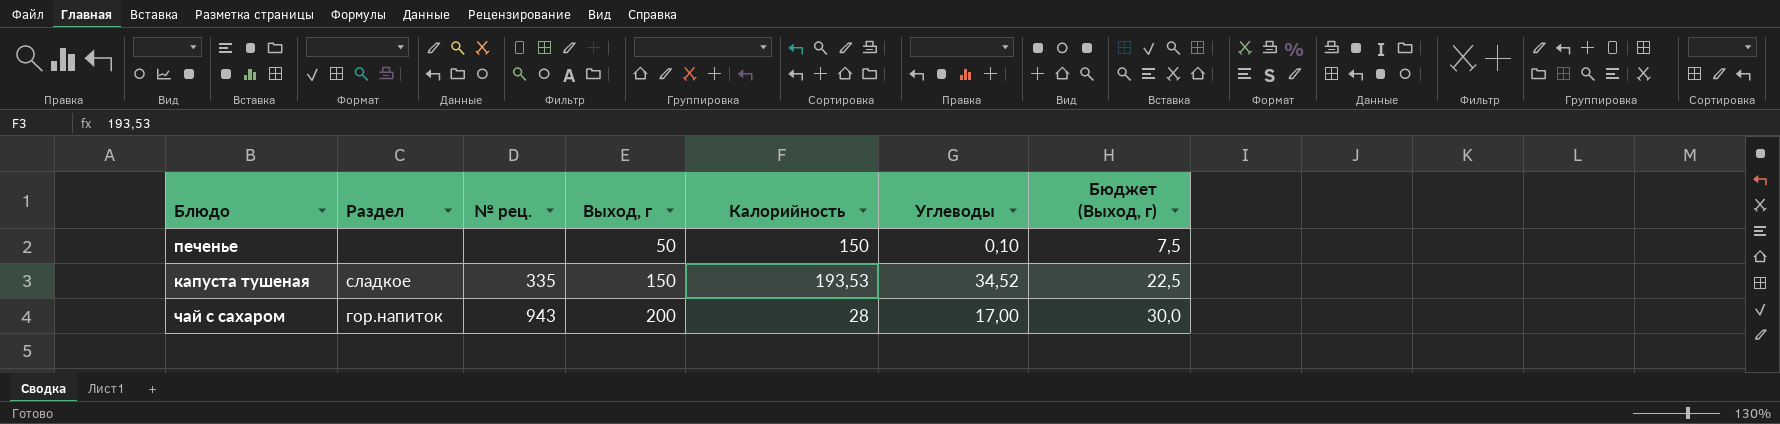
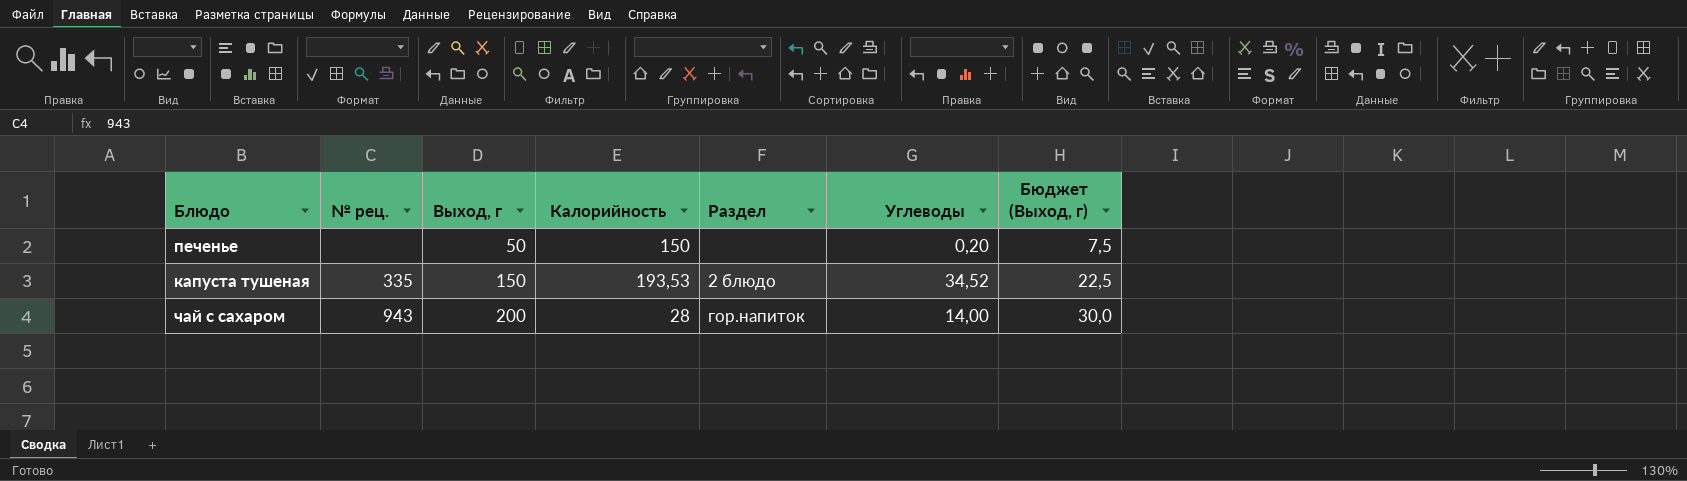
column Раздел | position: 2 -> 5
печенье | Углеводы: 0,10 -> 0,20
капуста тушеная | Раздел: сладкое -> 2 блюдо
чай с сахаром | Углеводы: 17,00 -> 14,00

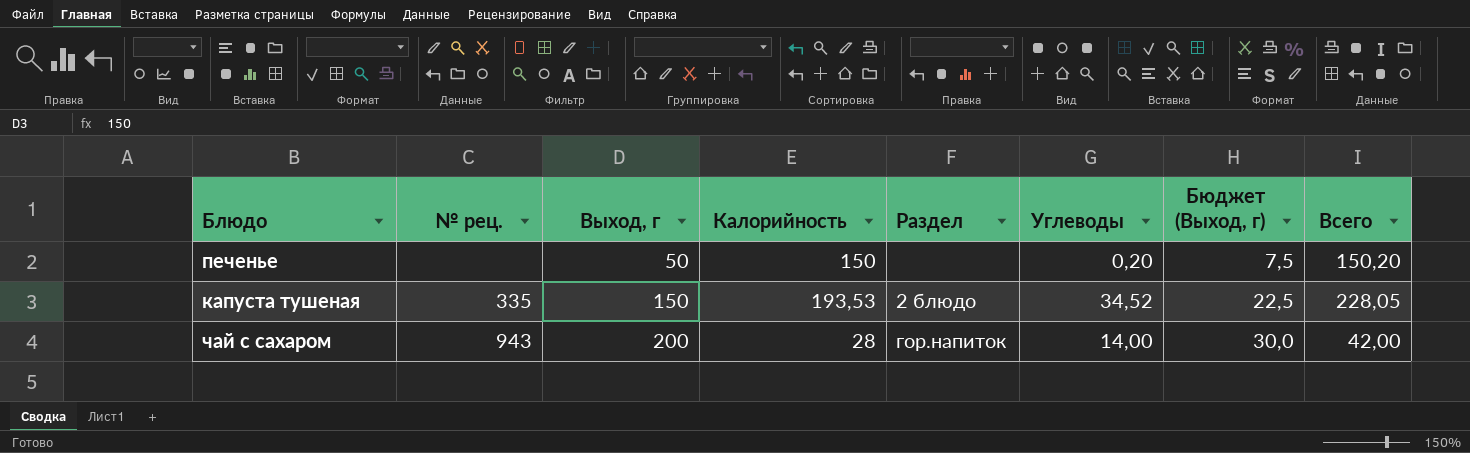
column Всего | formula: none -> [Калорийность] + [Углеводы]

